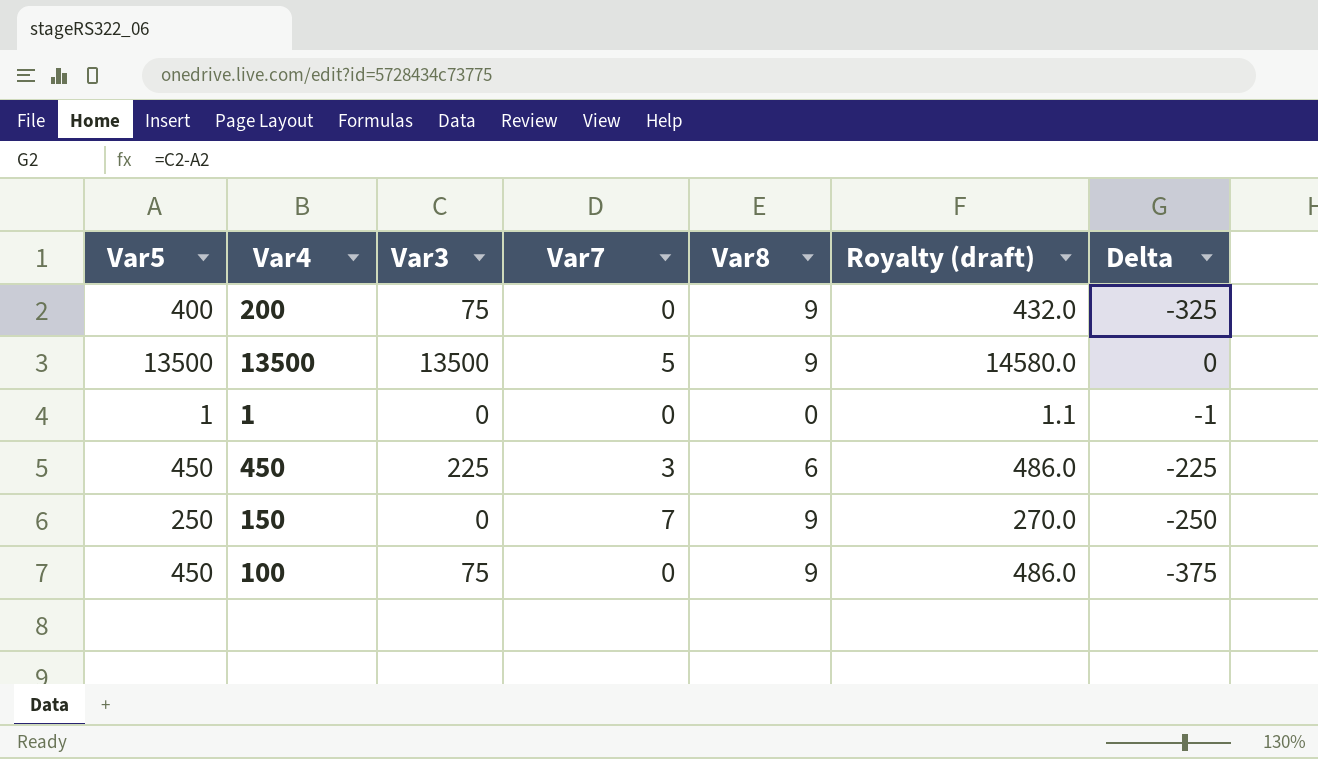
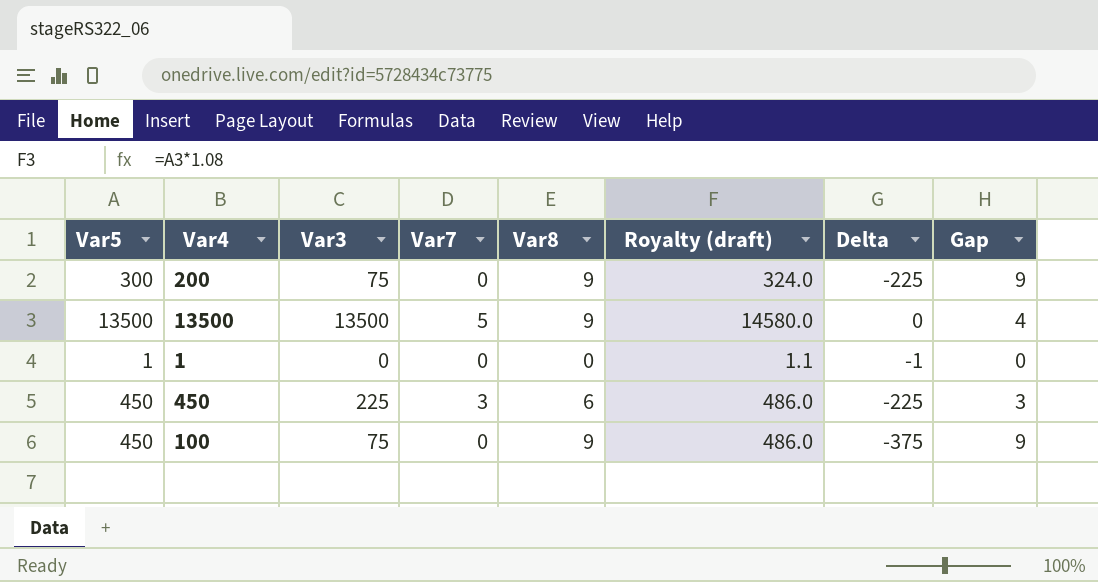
column Gap | formula: none -> [Var8] - [Var7]
row 150: 250 | 0 | 7 | 9 | 270.0 | -250 -> none
200 | Var5: 400 -> 300
200 | Royalty (draft): 432.0 -> 324.0
200 | Delta: -325 -> -225

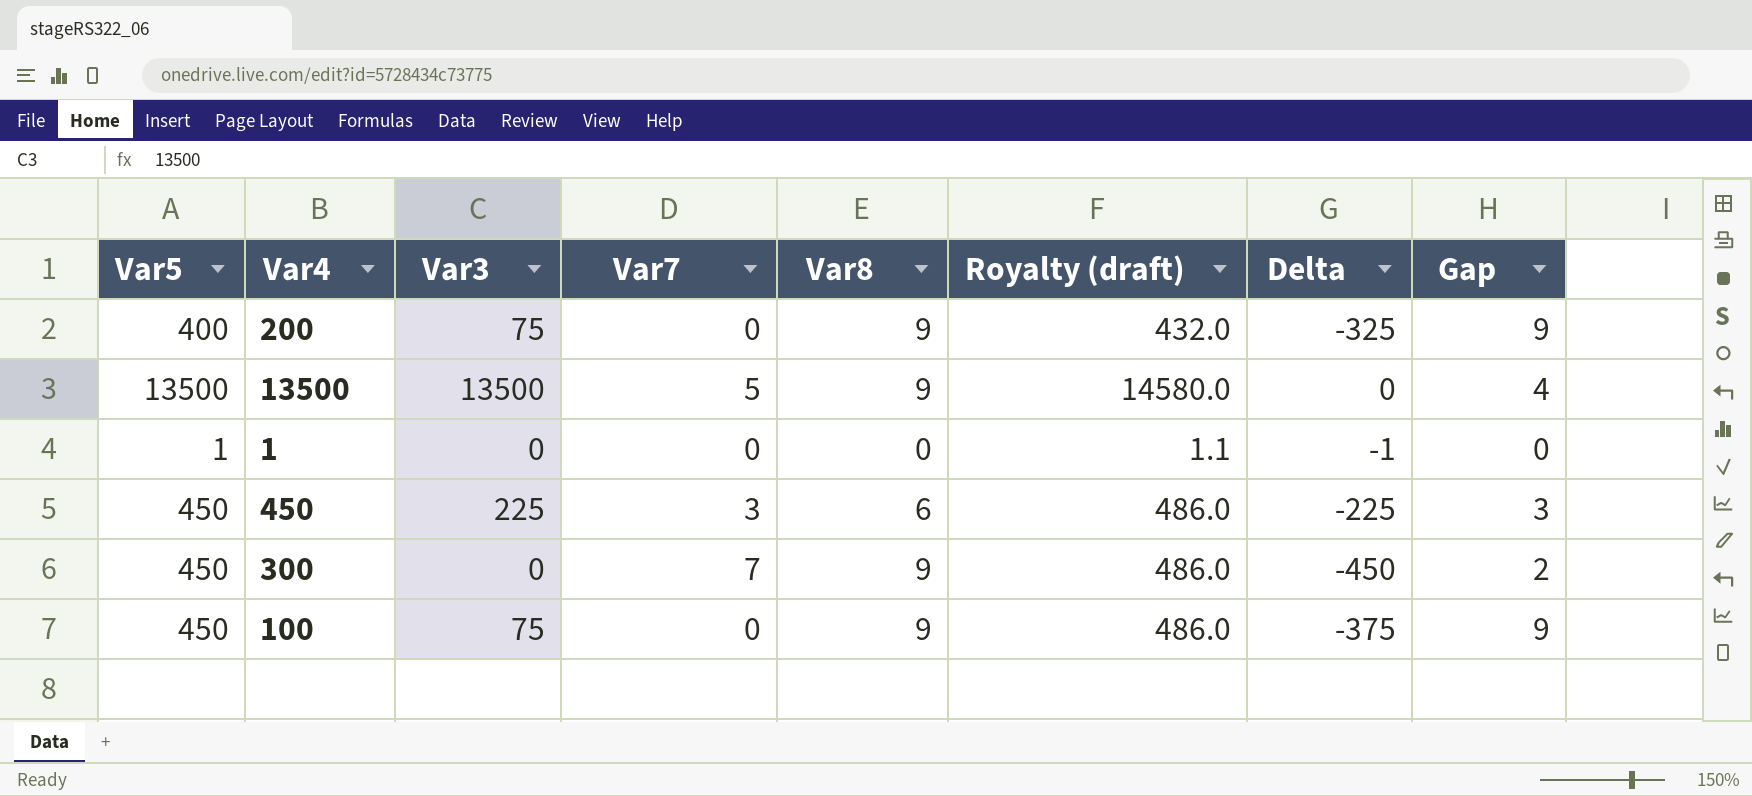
200 | Var5: 300 -> 400
200 | Royalty (draft): 324.0 -> 432.0
200 | Delta: -225 -> -325
row 300: none -> 450 | 0 | 7 | 9 | 486.0 | -450 | 2

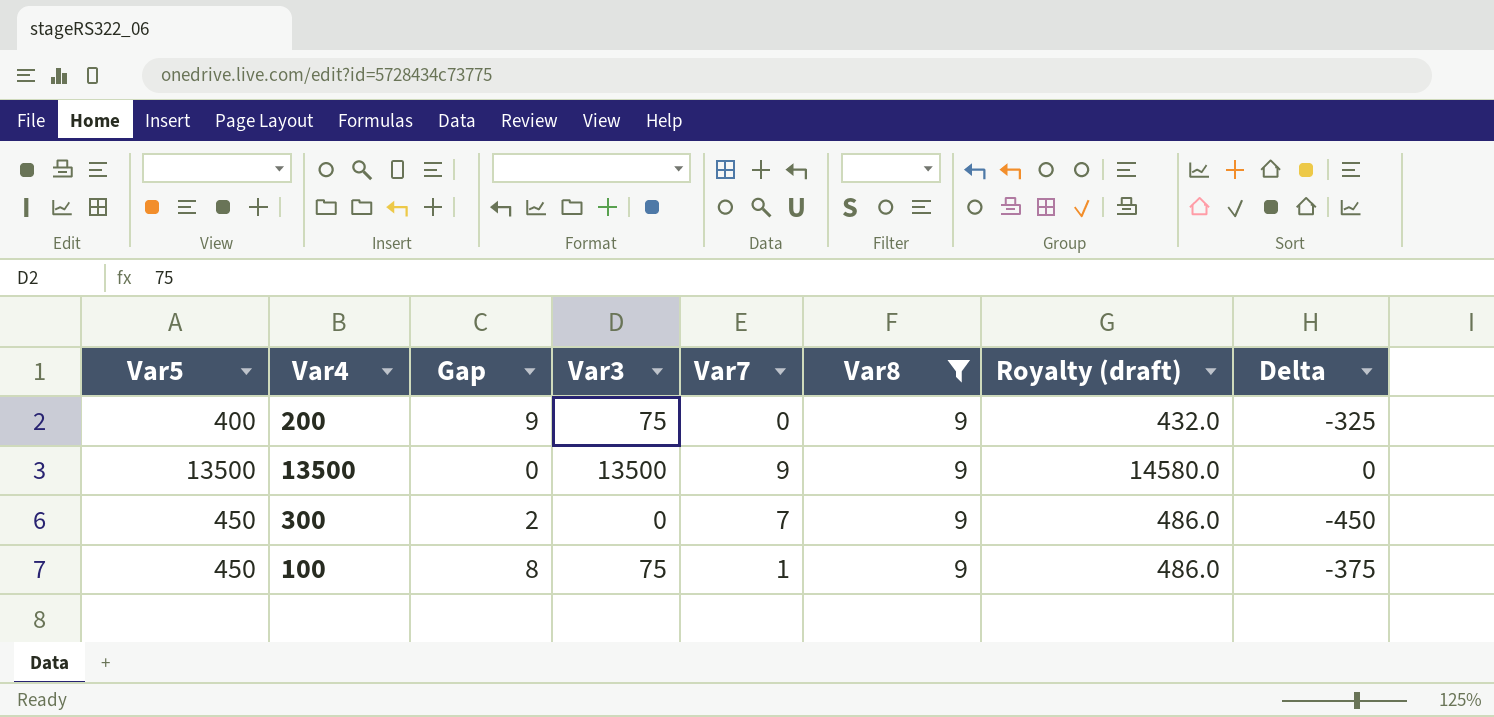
filter: none -> Var8 = 9
column Gap | position: 8 -> 3
13500 | Gap: 4 -> 0
13500 | Var7: 5 -> 9
100 | Gap: 9 -> 8
100 | Var7: 0 -> 1

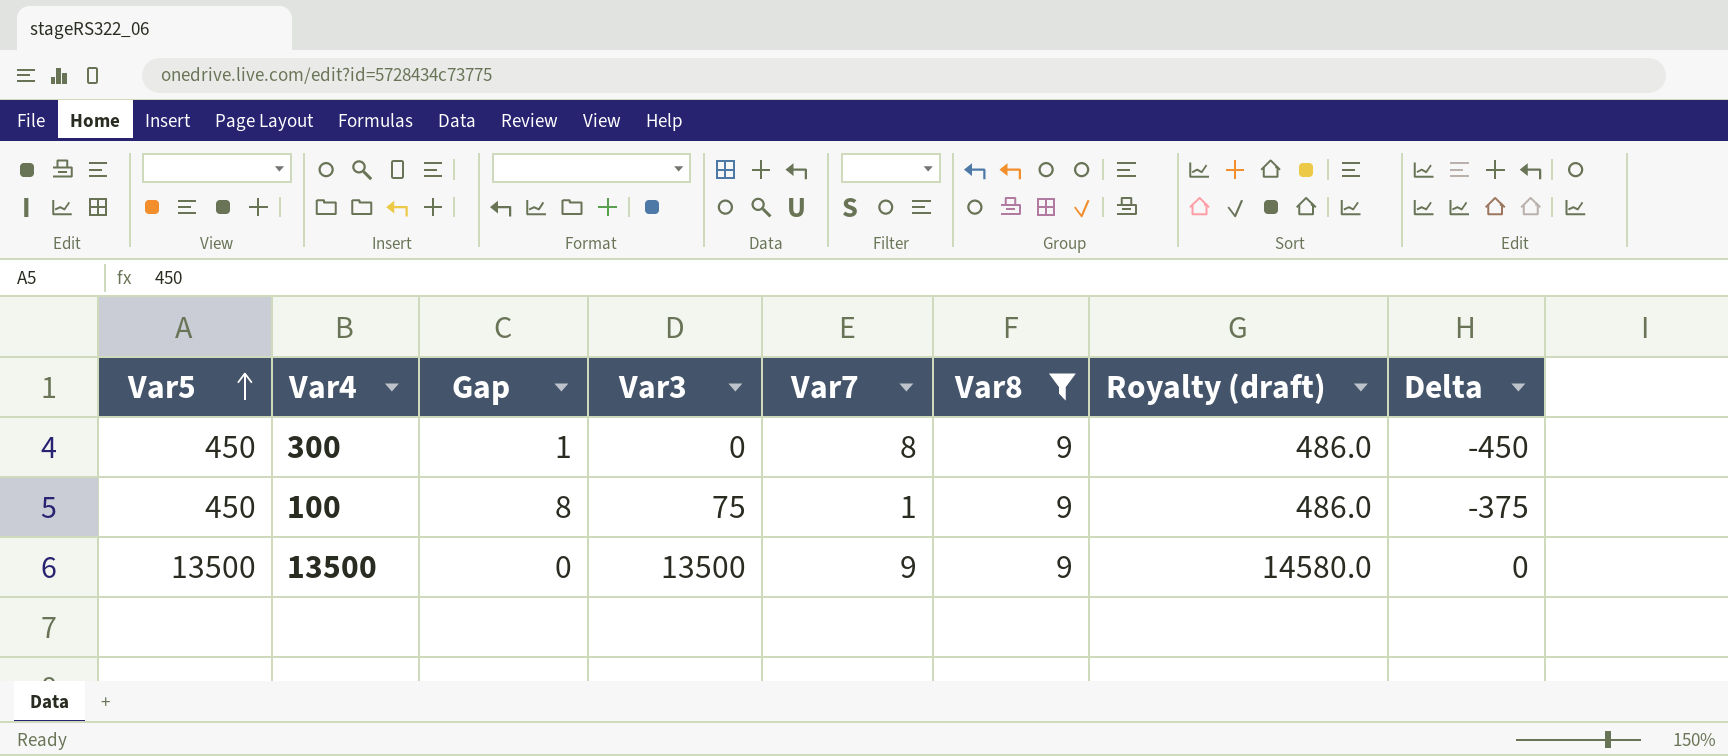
row order: none -> Var5 ascending
row 200: 400 | 9 | 75 | 0 | 9 | 432.0 | -325 -> none
300 | Gap: 2 -> 1
300 | Var7: 7 -> 8

